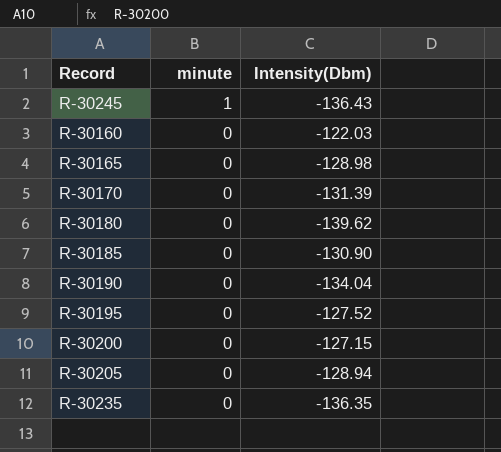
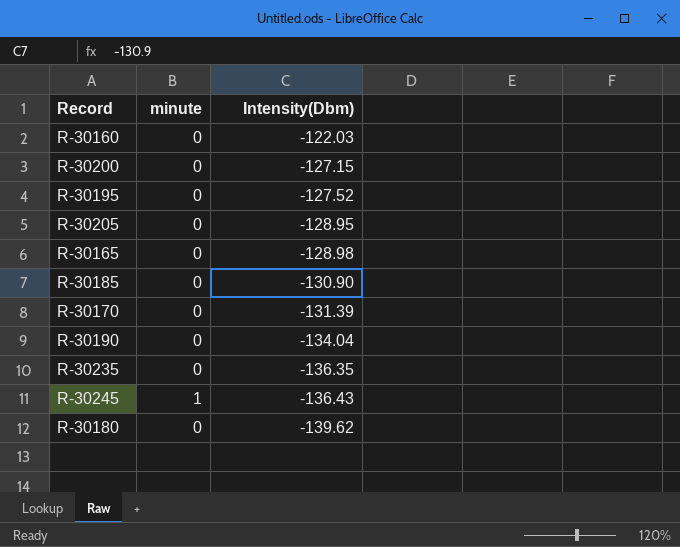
row order: minute descending -> Intensity(Dbm) descending
R-30205 | Intensity(Dbm): -128.94 -> -128.95

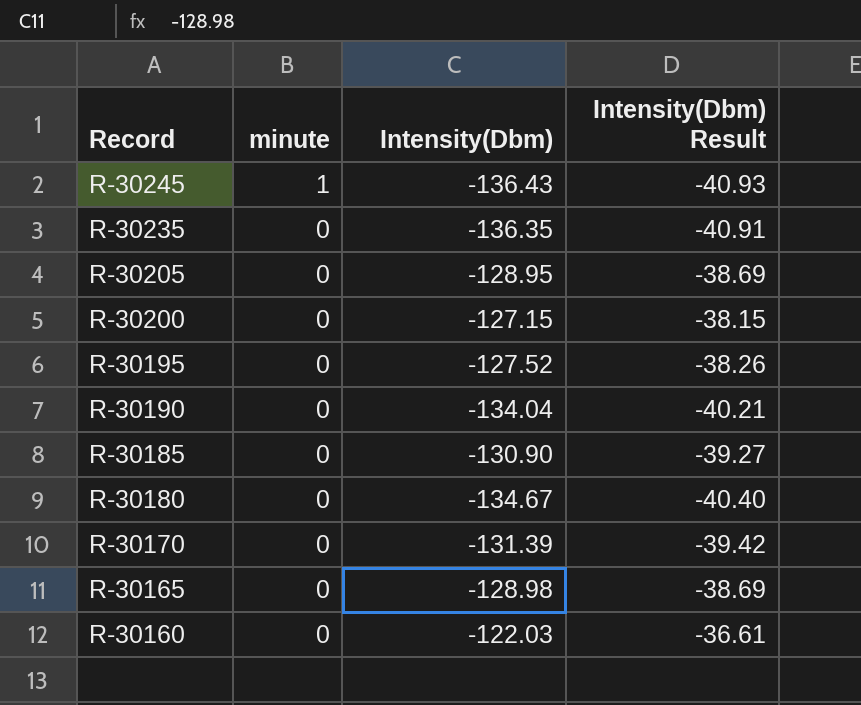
row order: Intensity(Dbm) descending -> Record descending
column Intensity(Dbm) Result | formula: none -> [Intensity(Dbm)] * 0.3
R-30180 | Intensity(Dbm): -139.62 -> -134.67

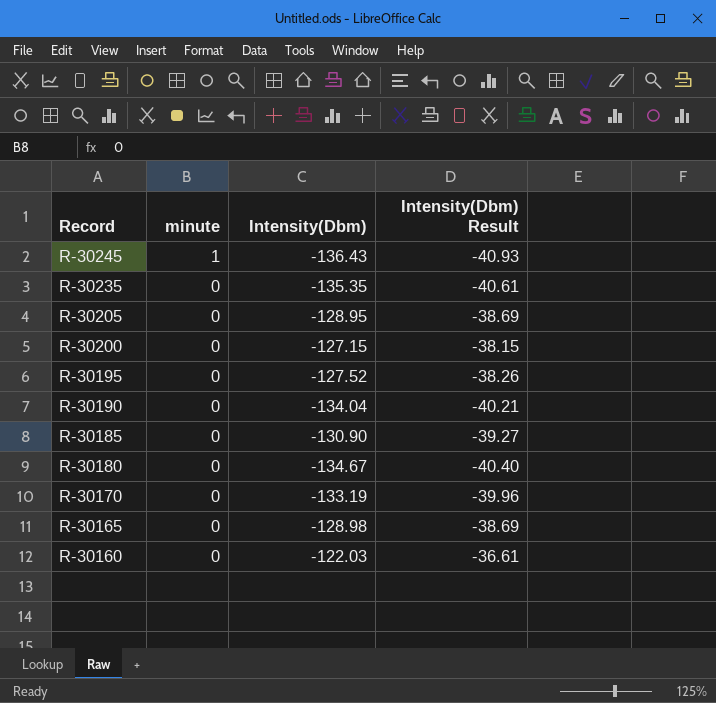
R-30235 | Intensity(Dbm): -136.35 -> -135.35
R-30235 | Intensity(Dbm) Result: -40.91 -> -40.61
R-30170 | Intensity(Dbm): -131.39 -> -133.19
R-30170 | Intensity(Dbm) Result: -39.42 -> -39.96

